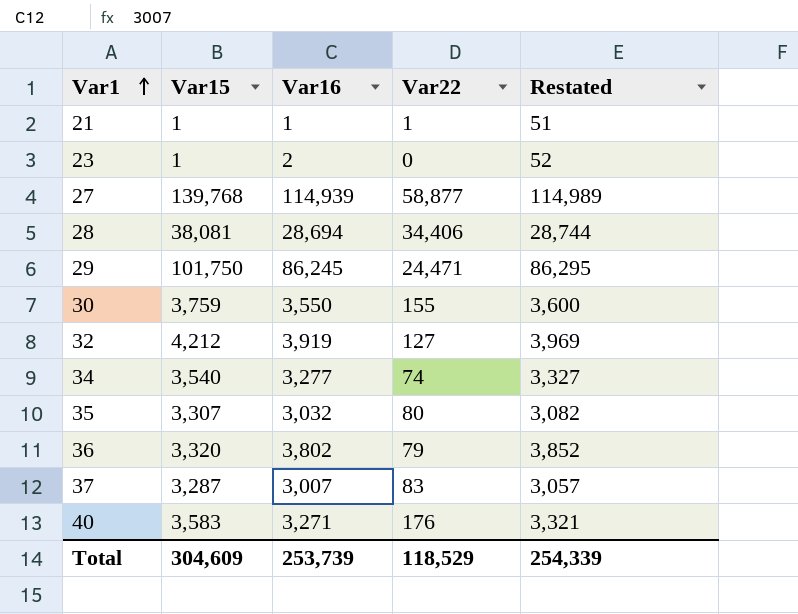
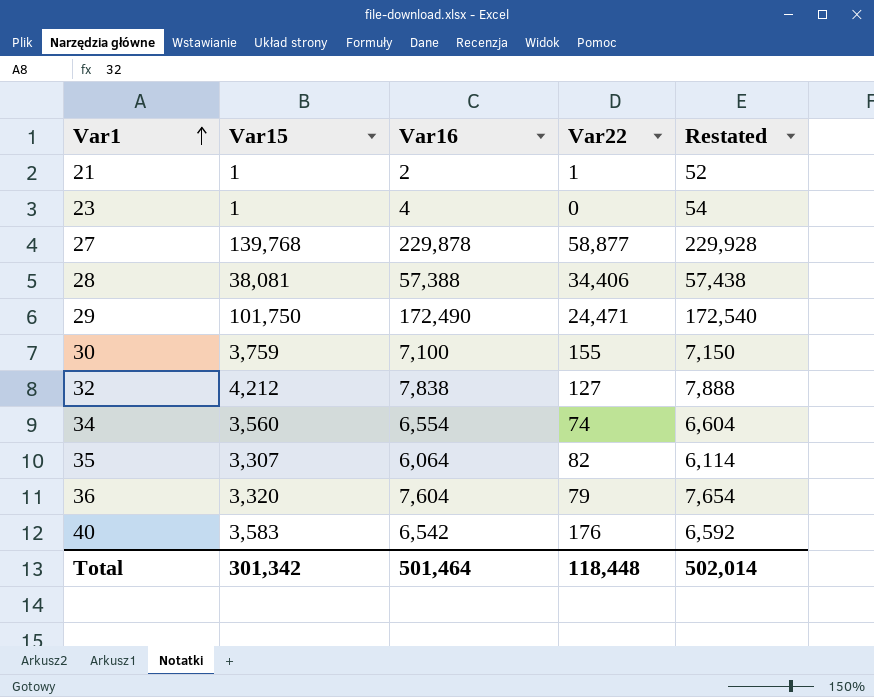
row 37: 3,287 | 3,007 | 83 | 3,057 -> none
21 | Var16: 1 -> 2
21 | Restated: 51 -> 52
23 | Var16: 2 -> 4
23 | Restated: 52 -> 54
27 | Var16: 114,939 -> 229,878
27 | Restated: 114,989 -> 229,928
28 | Var16: 28,694 -> 57,388
28 | Restated: 28,744 -> 57,438
29 | Var16: 86,245 -> 172,490
29 | Restated: 86,295 -> 172,540
30 | Var16: 3,550 -> 7,100
30 | Restated: 3,600 -> 7,150
32 | Var16: 3,919 -> 7,838
32 | Restated: 3,969 -> 7,888
34 | Var15: 3,540 -> 3,560
34 | Var16: 3,277 -> 6,554
34 | Restated: 3,327 -> 6,604
35 | Var16: 3,032 -> 6,064
35 | Var22: 80 -> 82
35 | Restated: 3,082 -> 6,114
36 | Var16: 3,802 -> 7,604
36 | Restated: 3,852 -> 7,654
40 | Var16: 3,271 -> 6,542
40 | Restated: 3,321 -> 6,592
Total | Var15: 304,609 -> 301,342
Total | Var16: 253,739 -> 501,464
Total | Var22: 118,529 -> 118,448
Total | Restated: 254,339 -> 502,014

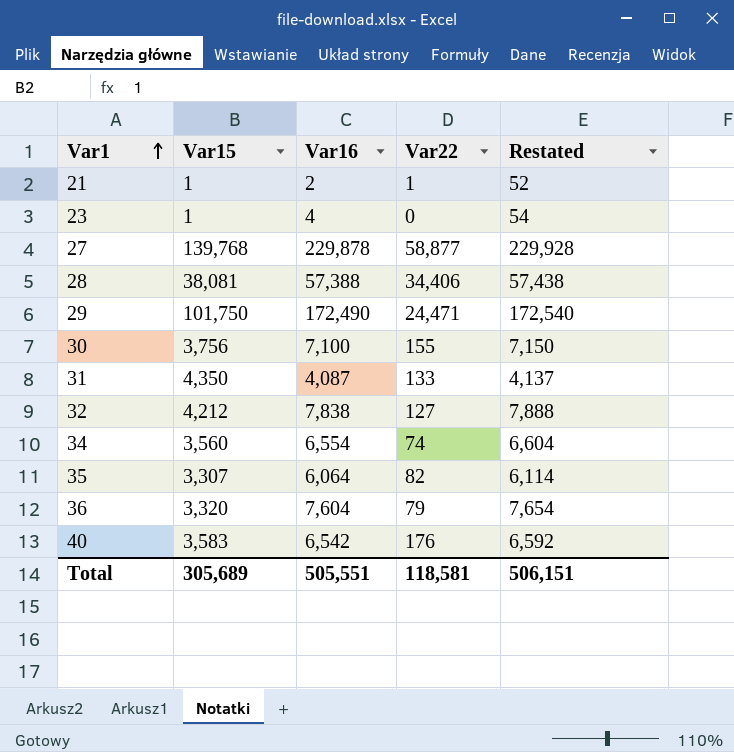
30 | Var15: 3,759 -> 3,756
row 31: none -> 4,350 | 4,087 | 133 | 4,137
Total | Var15: 301,342 -> 305,689
Total | Var16: 501,464 -> 505,551
Total | Var22: 118,448 -> 118,581
Total | Restated: 502,014 -> 506,151

